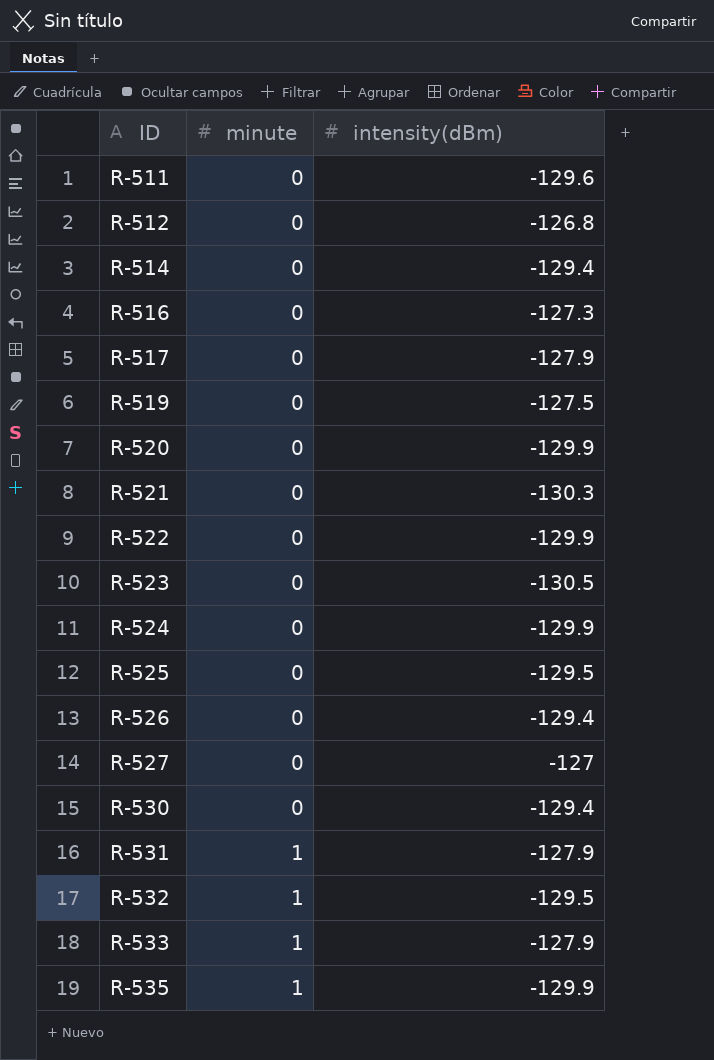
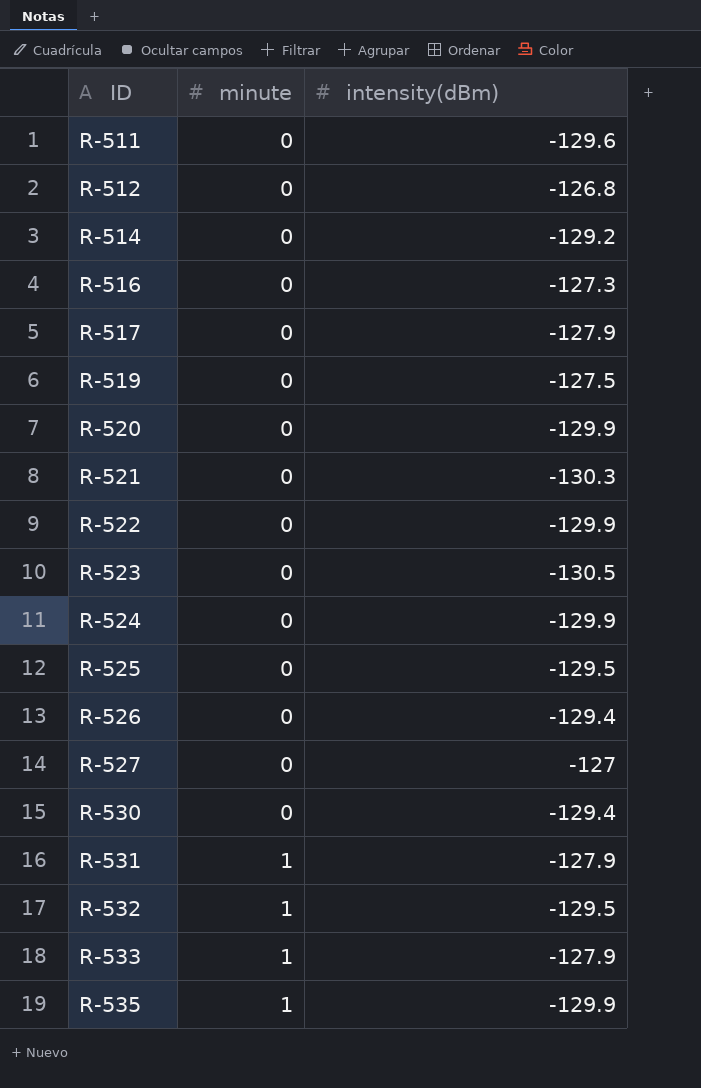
R-514 | intensity(dBm): -129.4 -> -129.2

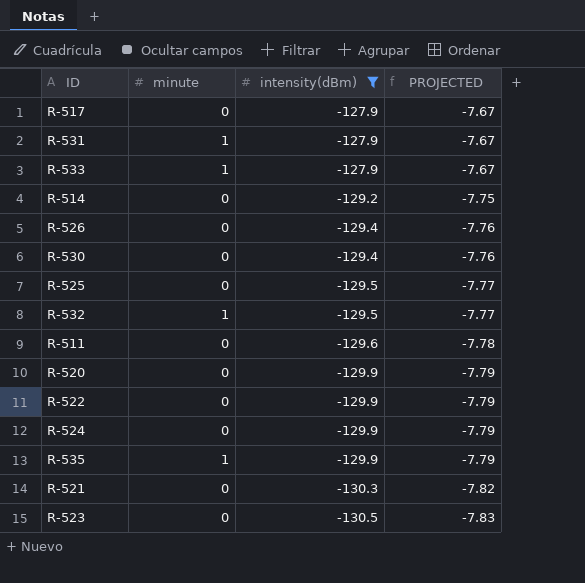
filter: none -> intensity(dBm) <= -127.9
row order: ID ascending -> intensity(dBm) descending
column PROJECTED | formula: none -> [intensity(dBm)] * 0.06

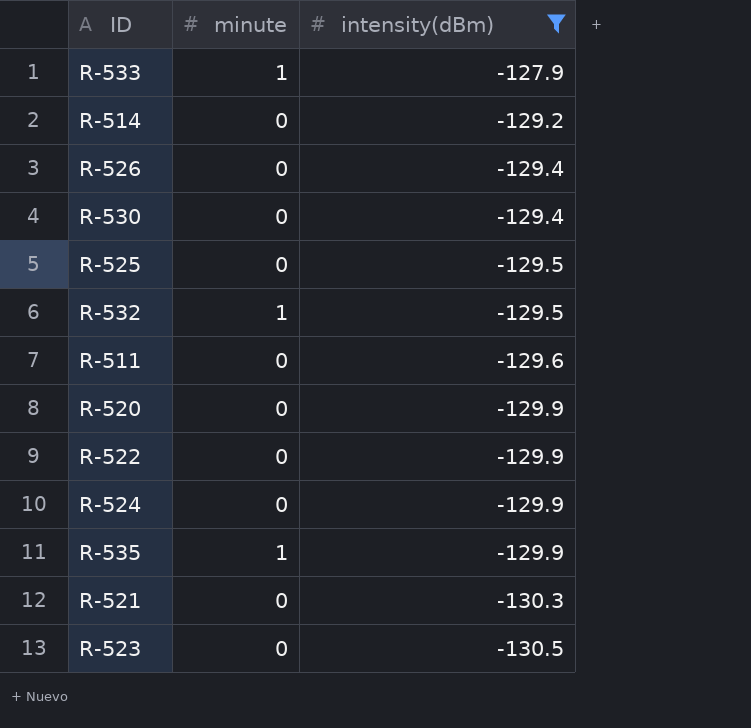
column PROJECTED | formula: [intensity(dBm)] * 0.06 -> none
row R-517: 0 | -127.9 | -7.67 -> none
row R-531: 1 | -127.9 | -7.67 -> none

